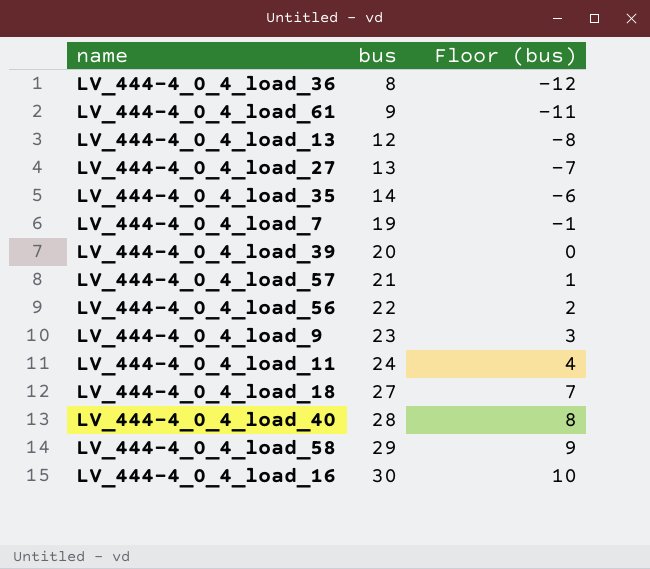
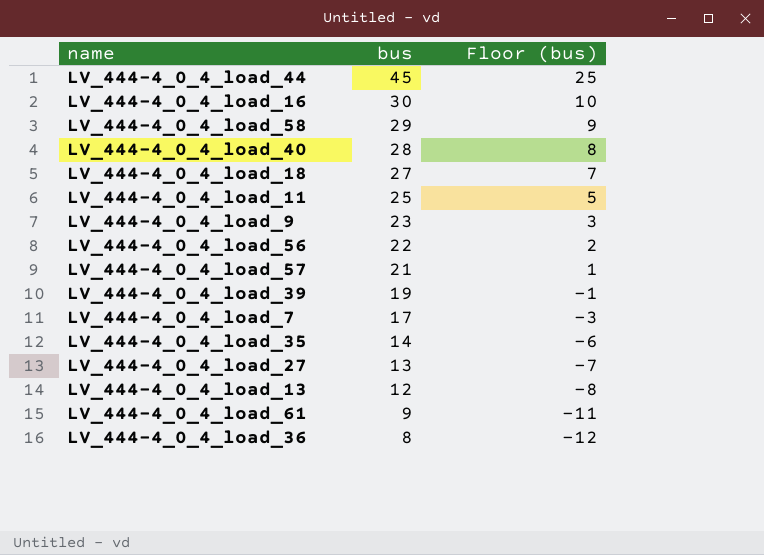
row order: bus ascending -> bus descending
row LV_444-4_0_4_load_44: none -> 45 | 25
LV_444-4_0_4_load_11 | bus: 24 -> 25
LV_444-4_0_4_load_11 | Floor (bus): 4 -> 5
LV_444-4_0_4_load_39 | bus: 20 -> 19
LV_444-4_0_4_load_39 | Floor (bus): 0 -> -1
LV_444-4_0_4_load_7 | bus: 19 -> 17
LV_444-4_0_4_load_7 | Floor (bus): -1 -> -3

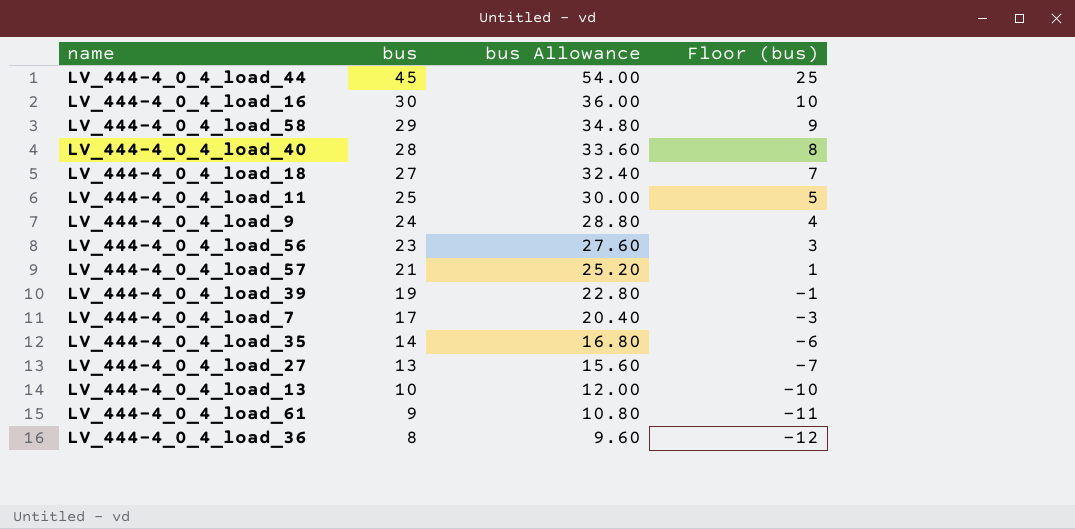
column bus Allowance | formula: none -> [bus] * 1.2
LV_444-4_0_4_load_9 | bus: 23 -> 24
LV_444-4_0_4_load_9 | Floor (bus): 3 -> 4
LV_444-4_0_4_load_56 | bus: 22 -> 23
LV_444-4_0_4_load_56 | Floor (bus): 2 -> 3
LV_444-4_0_4_load_13 | bus: 12 -> 10
LV_444-4_0_4_load_13 | Floor (bus): -8 -> -10

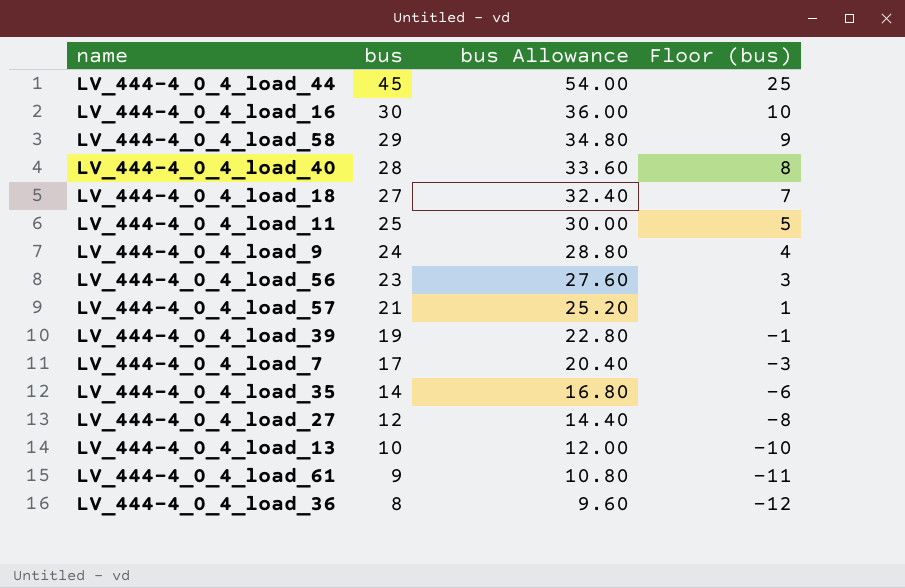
LV_444-4_0_4_load_27 | bus: 13 -> 12
LV_444-4_0_4_load_27 | bus Allowance: 15.60 -> 14.40
LV_444-4_0_4_load_27 | Floor (bus): -7 -> -8

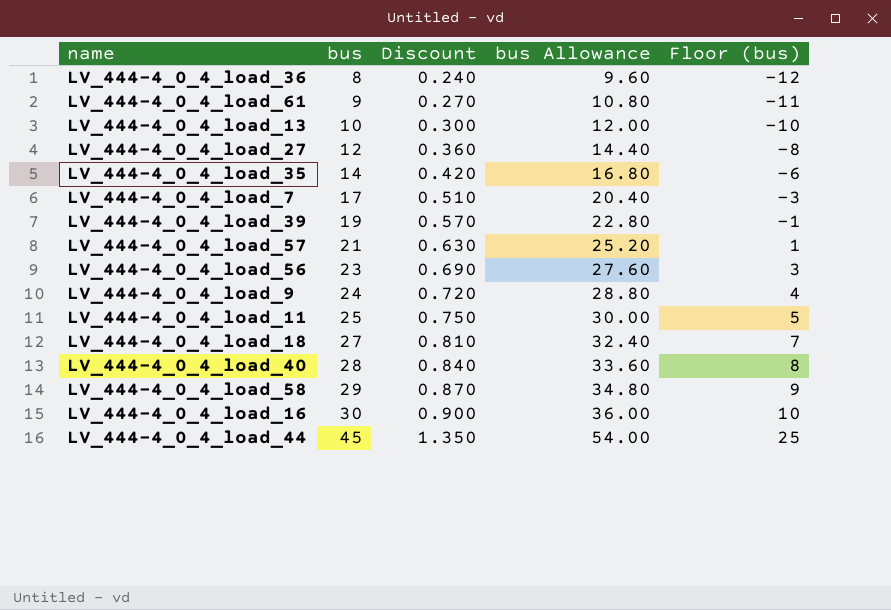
row order: bus descending -> bus ascending
column Discount | formula: none -> [bus] * 0.03

